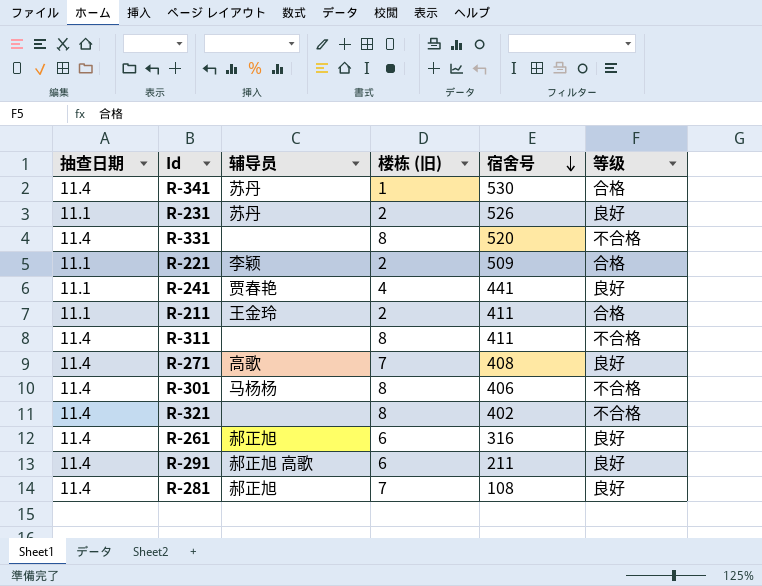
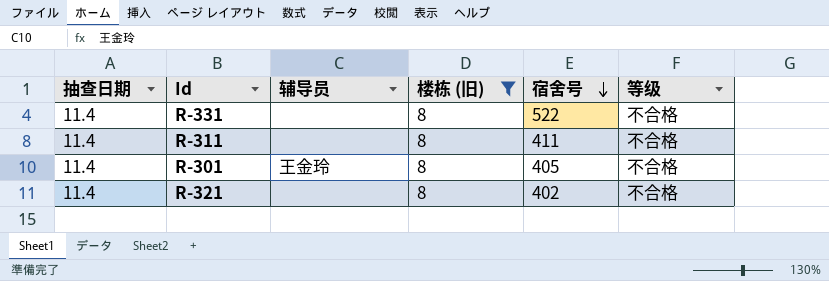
filter: none -> 楼栋 (旧) = 8
R-331 | 宿舍号: 520 -> 522
R-301 | 辅导员: 马杨杨 -> 王金玲
R-301 | 宿舍号: 406 -> 405

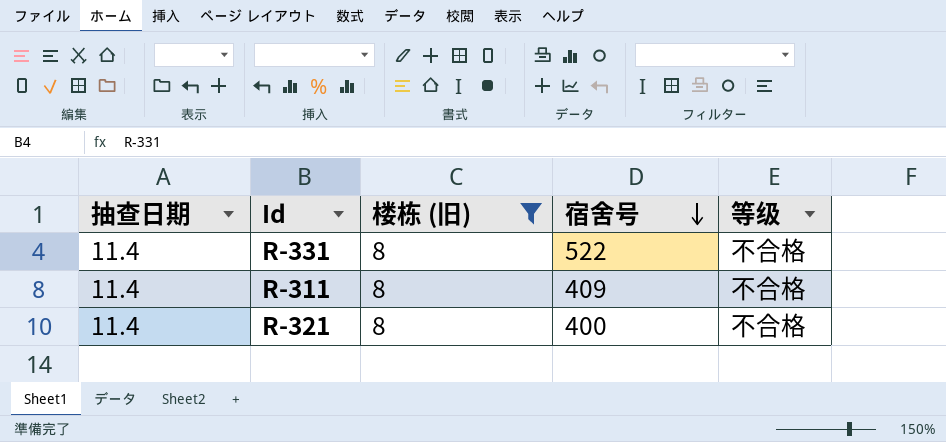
column 辅导员 | position: 3 -> none
row R-301: 11.4 | 王金玲 | 8 | 405 | 不合格 -> none
R-311 | 宿舍号: 411 -> 409
R-321 | 宿舍号: 402 -> 400

